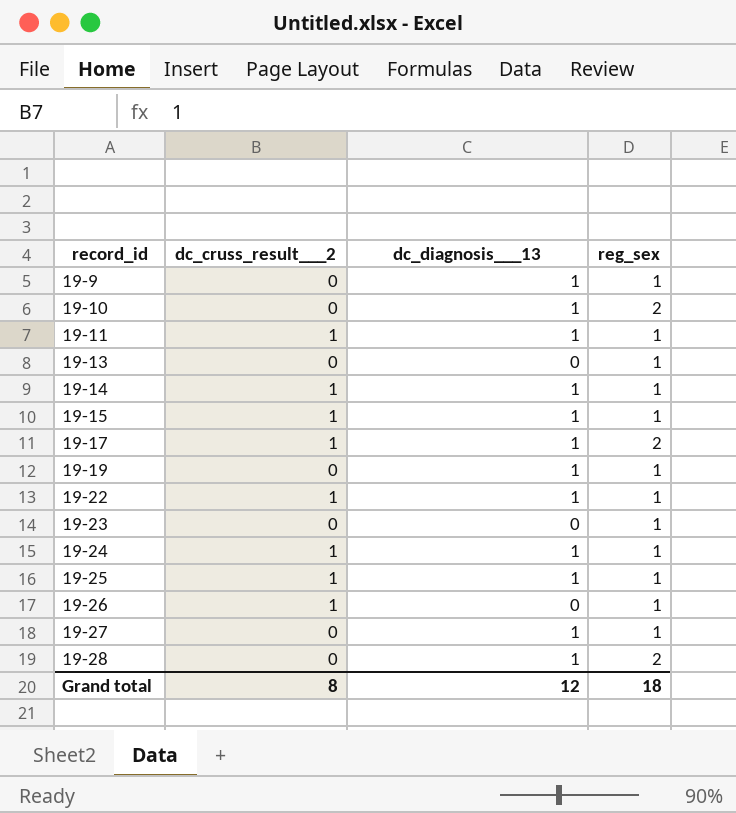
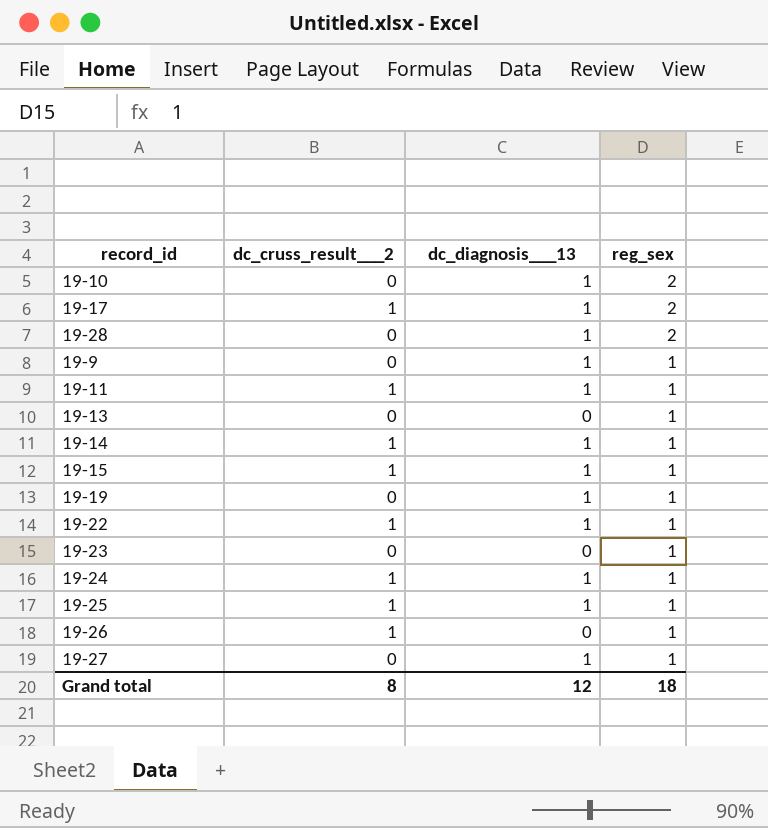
row order: record_id ascending -> reg_sex descending

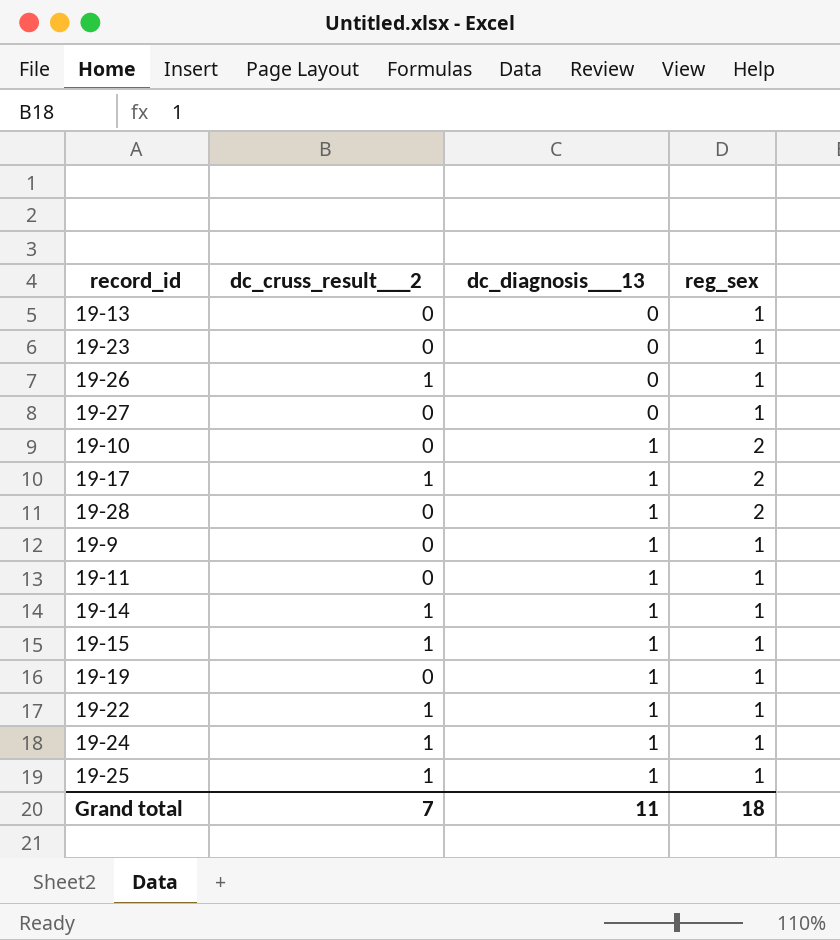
row order: reg_sex descending -> dc_diagnosis___13 ascending
19-27 | dc_diagnosis___13: 1 -> 0
19-11 | dc_cruss_result___2: 1 -> 0
Grand total | dc_cruss_result___2: 8 -> 7
Grand total | dc_diagnosis___13: 12 -> 11

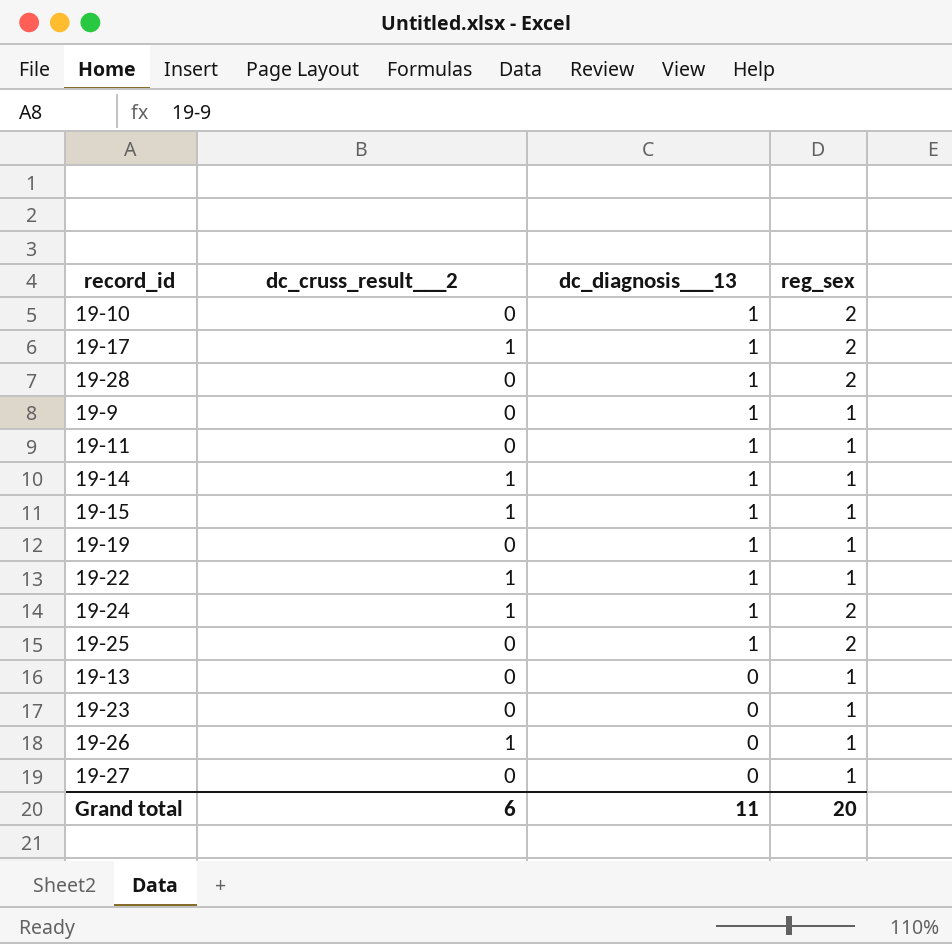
row order: dc_diagnosis___13 ascending -> dc_diagnosis___13 descending
19-24 | reg_sex: 1 -> 2
19-25 | dc_cruss_result___2: 1 -> 0
19-25 | reg_sex: 1 -> 2
Grand total | dc_cruss_result___2: 7 -> 6
Grand total | reg_sex: 18 -> 20

